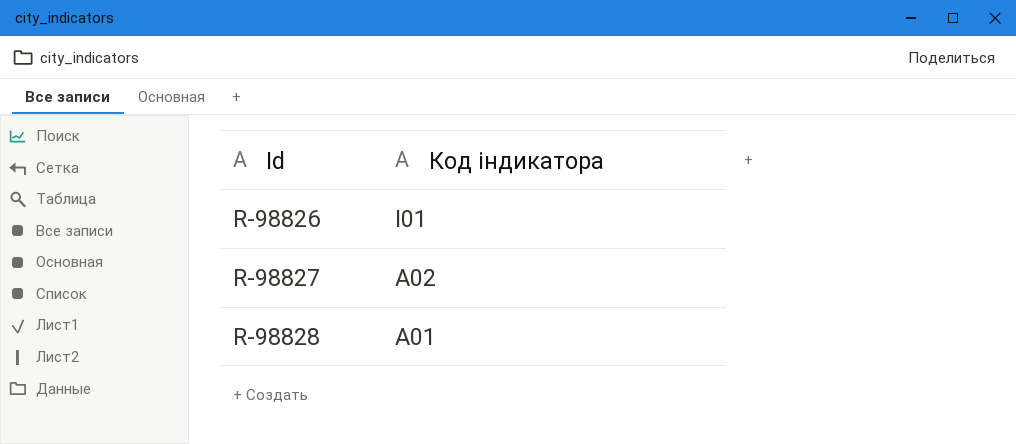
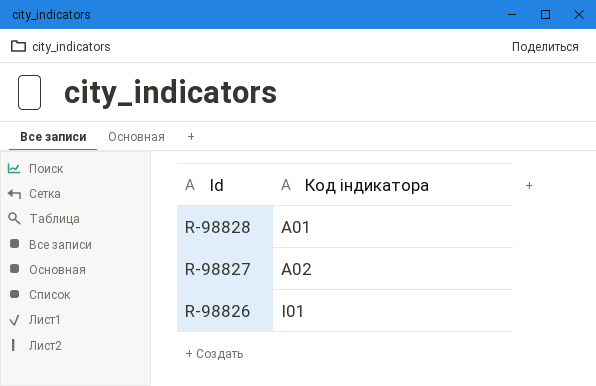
row order: Id ascending -> Id descending

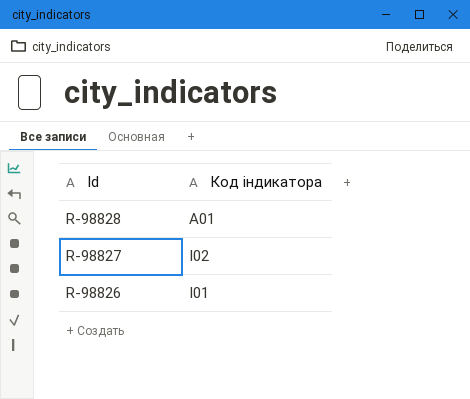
R-98827 | Код індикатора: A02 -> I02

